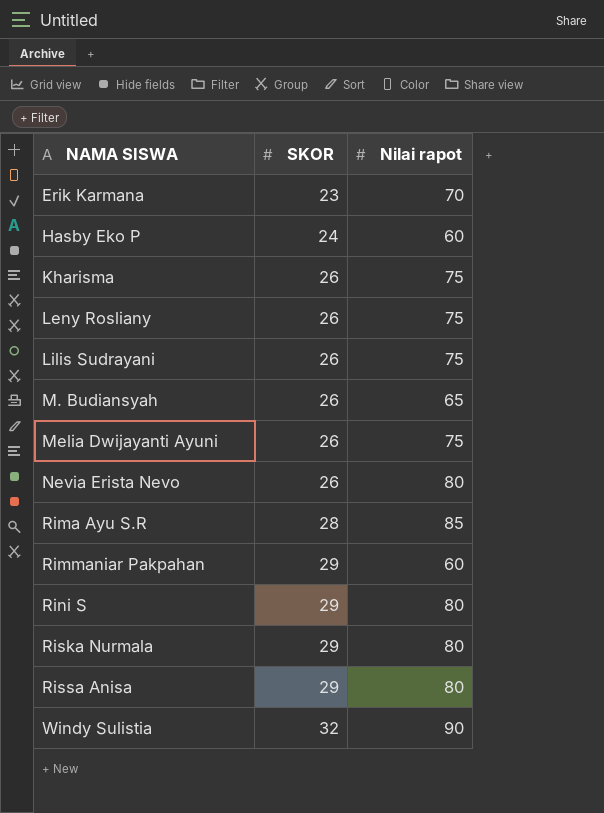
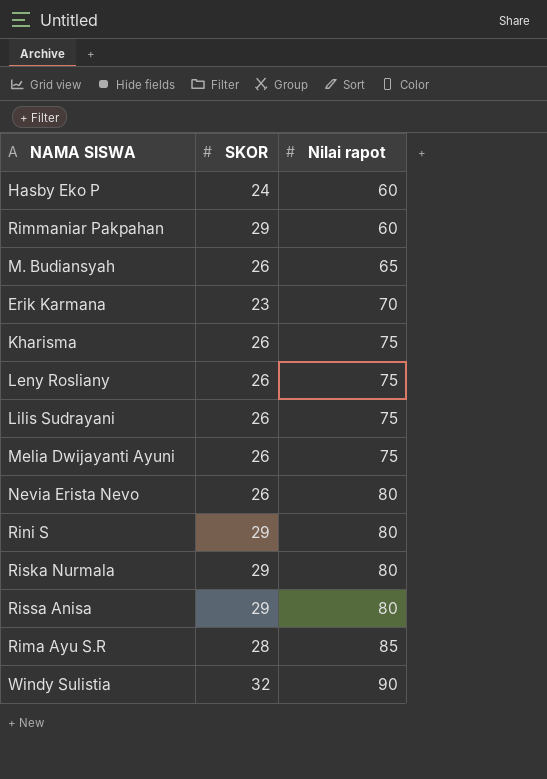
row order: NAMA SISWA ascending -> Nilai rapot ascending

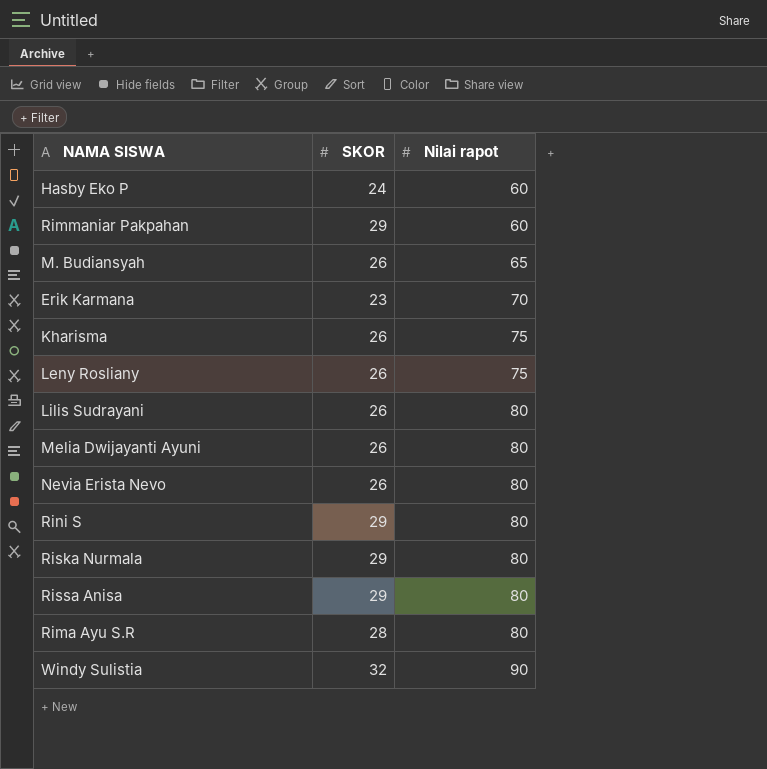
Lilis Sudrayani | Nilai rapot: 75 -> 80
Melia Dwijayanti Ayuni | Nilai rapot: 75 -> 80
Rima Ayu S.R | Nilai rapot: 85 -> 80

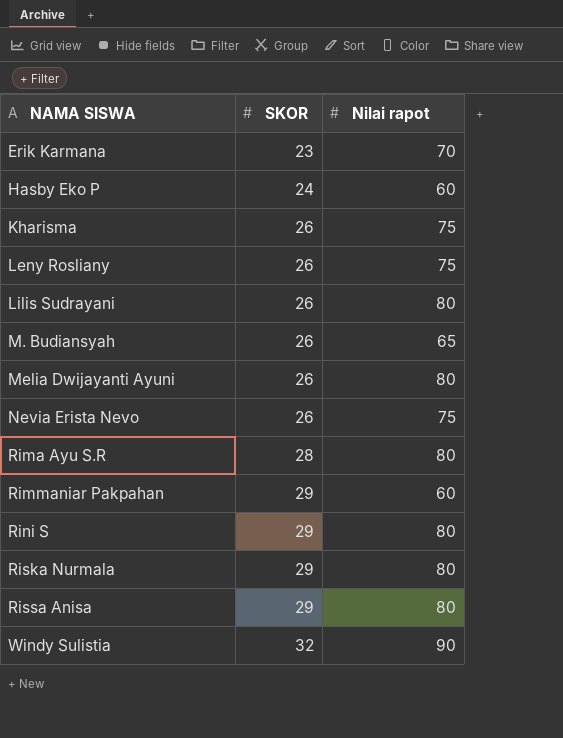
row order: Nilai rapot ascending -> NAMA SISWA ascending
Nevia Erista Nevo | Nilai rapot: 80 -> 75

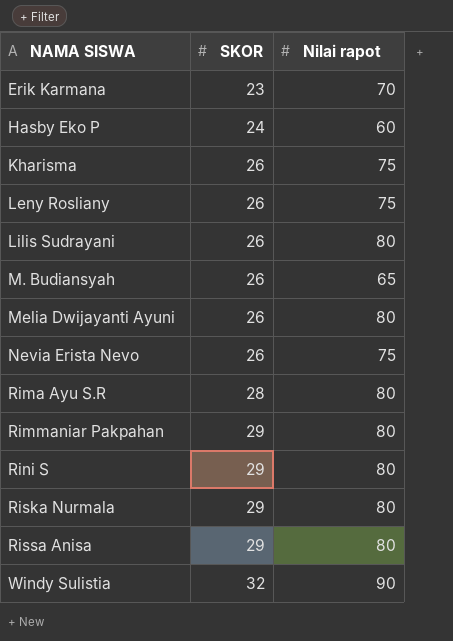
Rimmaniar Pakpahan | Nilai rapot: 60 -> 80

